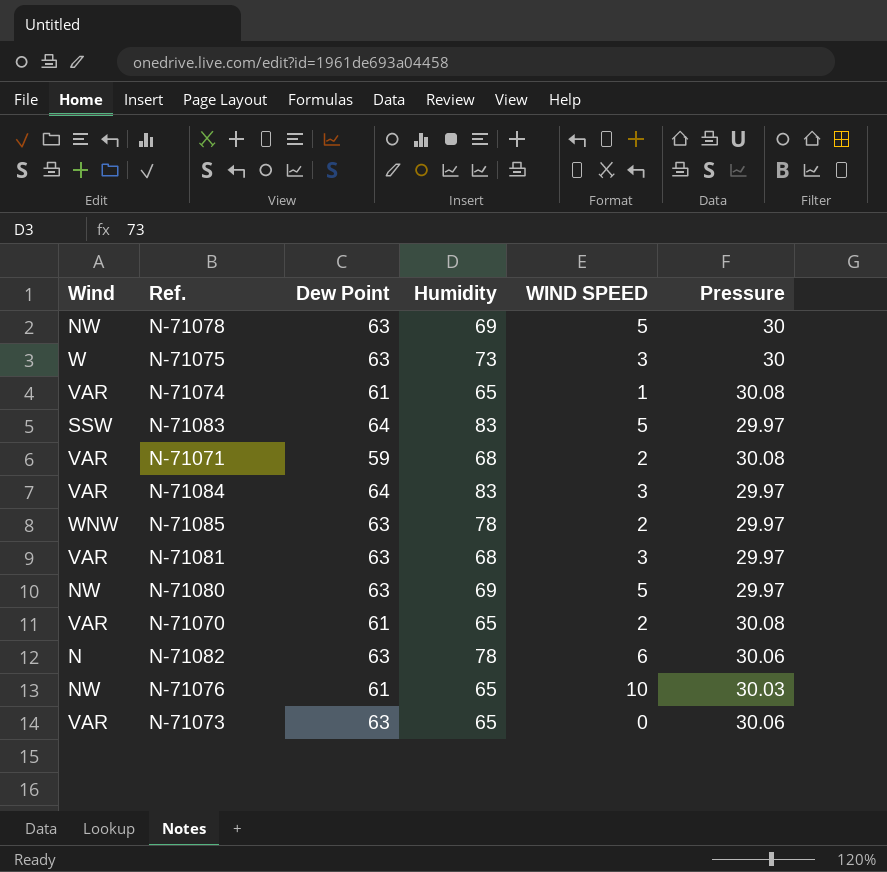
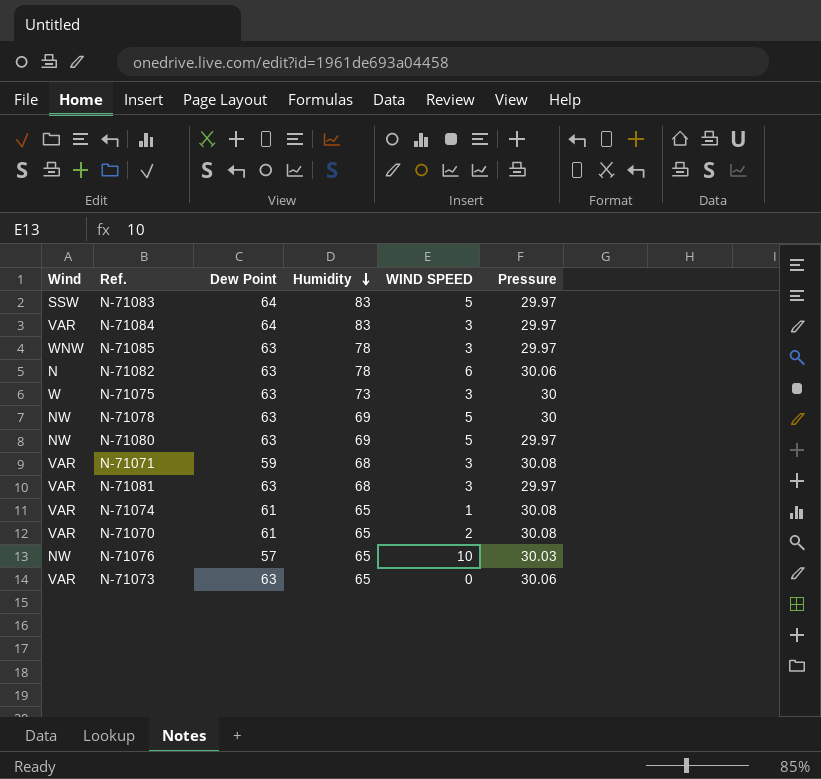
row order: none -> Humidity descending
N-71085 | WIND SPEED: 2 -> 3
N-71071 | WIND SPEED: 2 -> 3
N-71076 | Dew Point: 61 -> 57

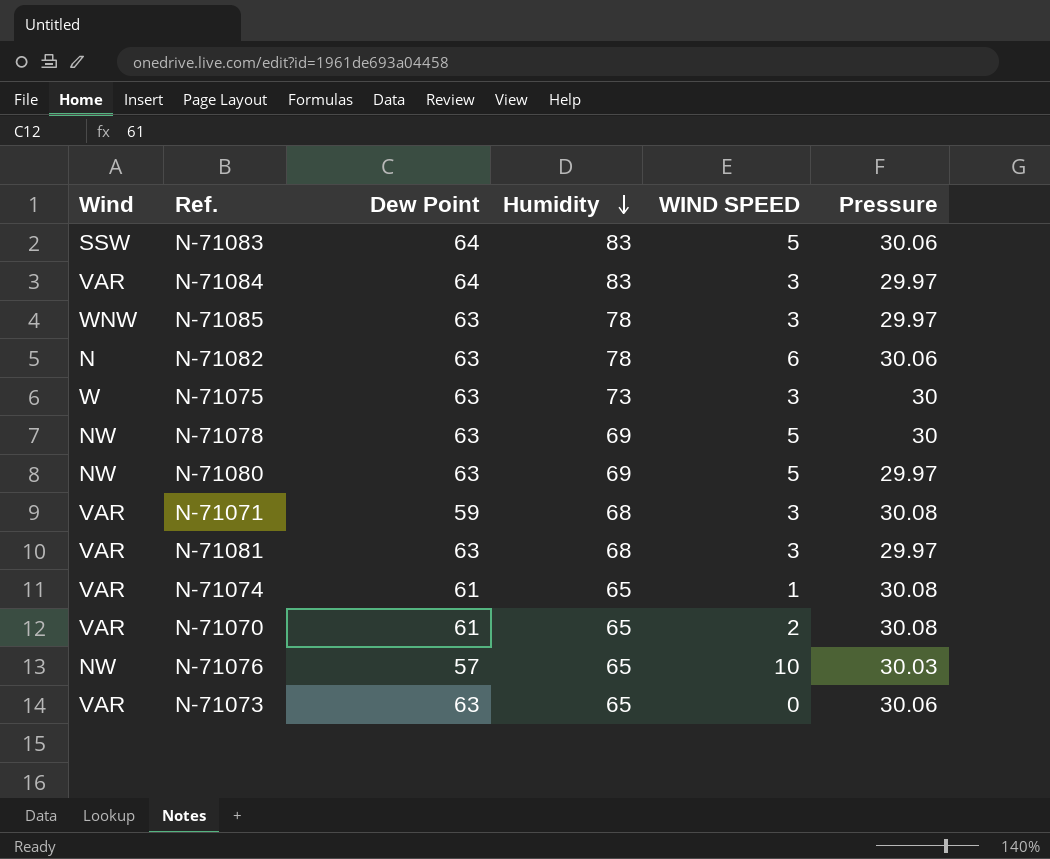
N-71083 | Pressure: 29.97 -> 30.06

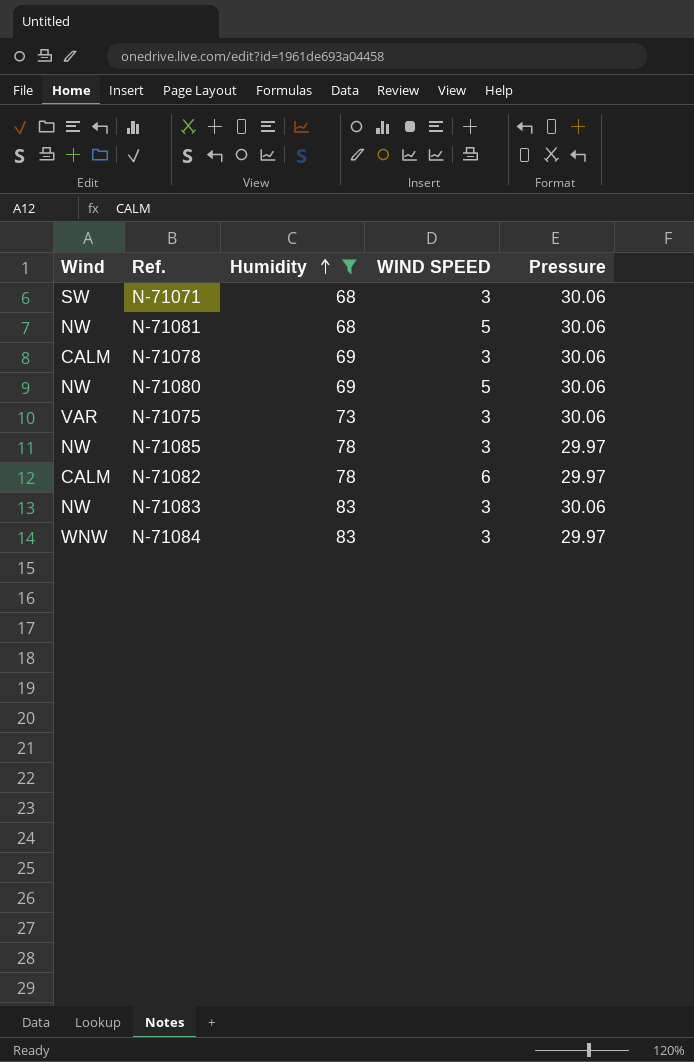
filter: none -> Humidity != 65
row order: Humidity descending -> Humidity ascending
column Dew Point | position: 3 -> none
N-71071 | Wind: VAR -> SW
N-71071 | Pressure: 30.08 -> 30.06
N-71081 | Wind: VAR -> NW
N-71081 | WIND SPEED: 3 -> 5
N-71081 | Pressure: 29.97 -> 30.06
N-71078 | Wind: NW -> CALM
N-71078 | WIND SPEED: 5 -> 3
N-71078 | Pressure: 30 -> 30.06
N-71080 | Pressure: 29.97 -> 30.06
N-71075 | Wind: W -> VAR
N-71075 | Pressure: 30 -> 30.06
N-71085 | Wind: WNW -> NW
N-71082 | Wind: N -> CALM
N-71082 | Pressure: 30.06 -> 29.97
N-71083 | Wind: SSW -> NW
N-71083 | WIND SPEED: 5 -> 3
N-71084 | Wind: VAR -> WNW

